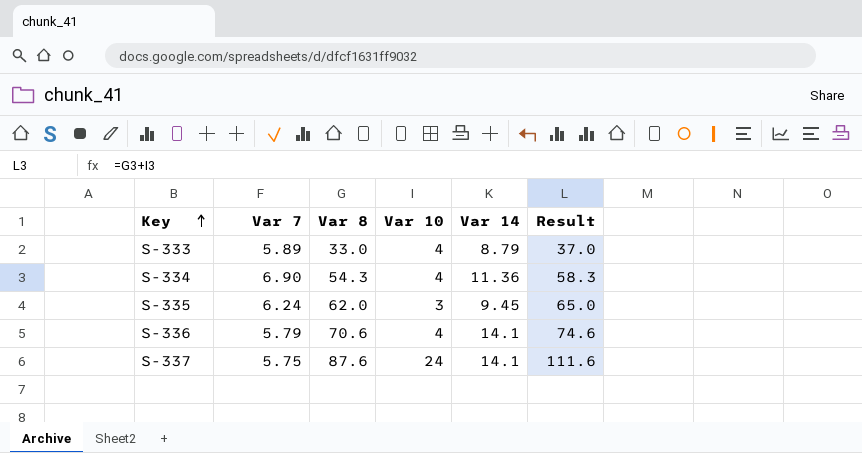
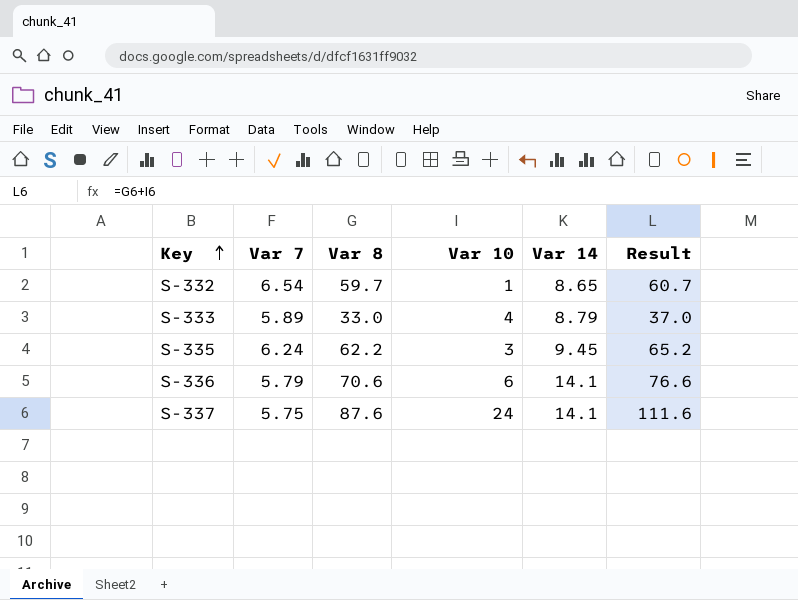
row S-334: 6.90 | 54.3 | 4 | 11.36 | 58.3 -> none
row S-332: none -> 6.54 | 59.7 | 1 | 8.65 | 60.7
S-335 | Var 8: 62.0 -> 62.2
S-335 | Result: 65.0 -> 65.2
S-336 | Var 10: 4 -> 6
S-336 | Result: 74.6 -> 76.6

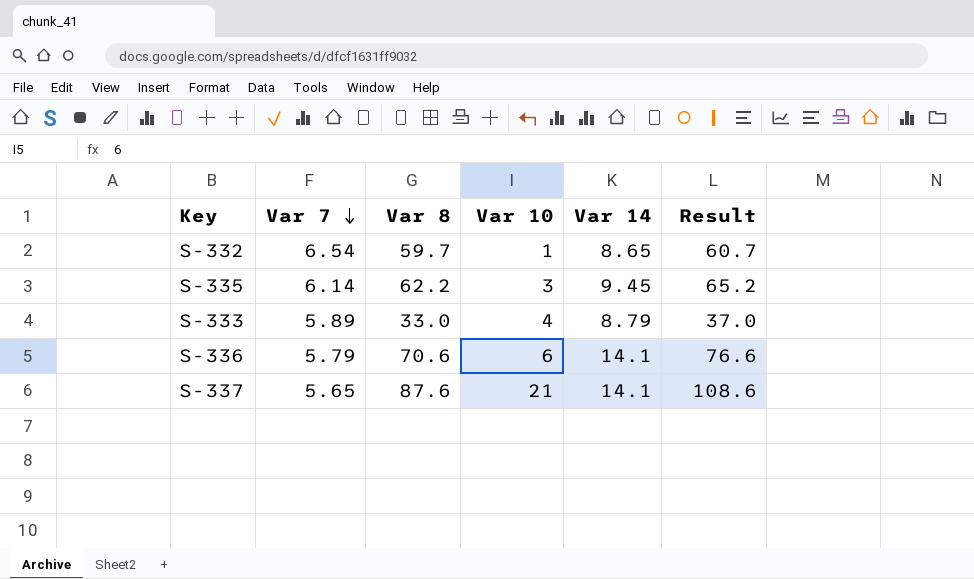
row order: Key ascending -> Var 7 descending
S-335 | Var 7: 6.24 -> 6.14
S-337 | Var 7: 5.75 -> 5.65
S-337 | Var 10: 24 -> 21
S-337 | Result: 111.6 -> 108.6

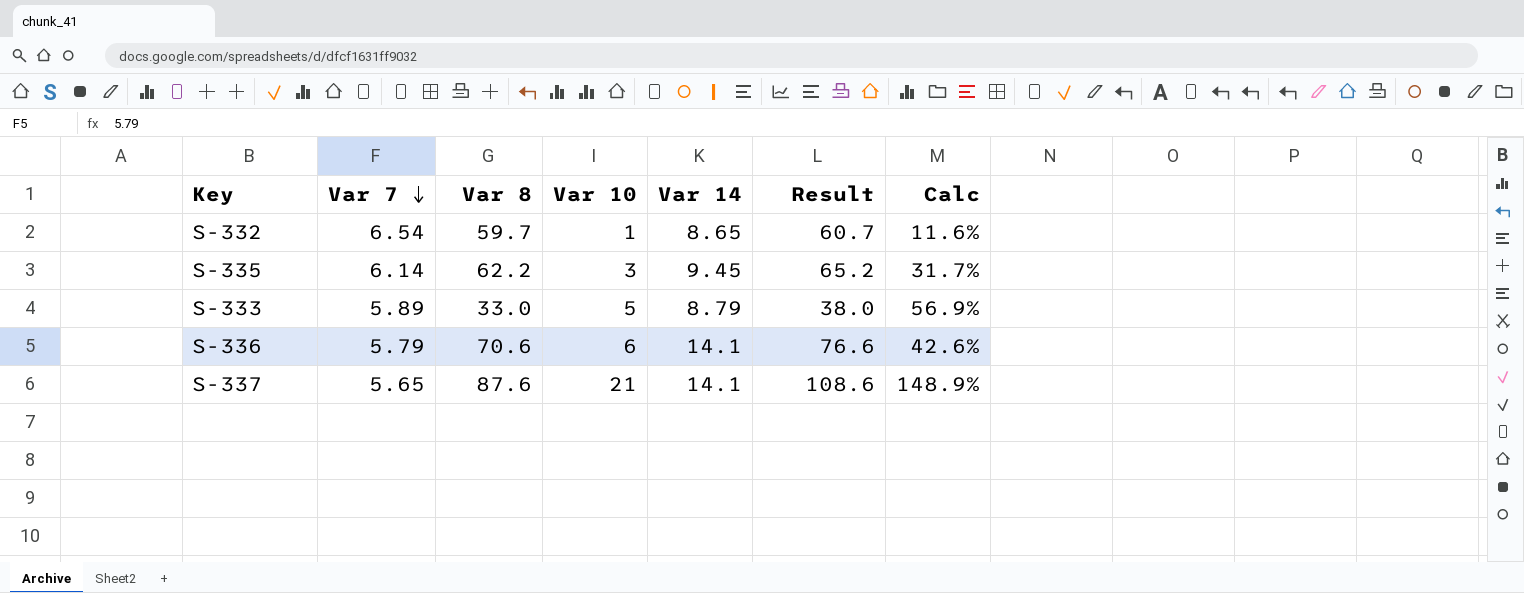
column Calc | formula: none -> [Var 10] / [Var 14]
S-333 | Var 10: 4 -> 5
S-333 | Result: 37.0 -> 38.0

